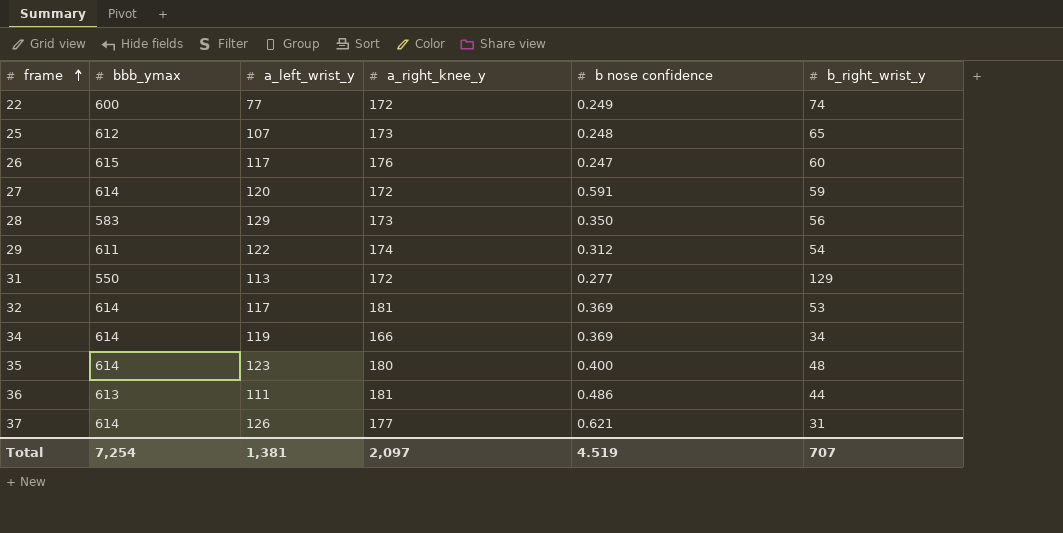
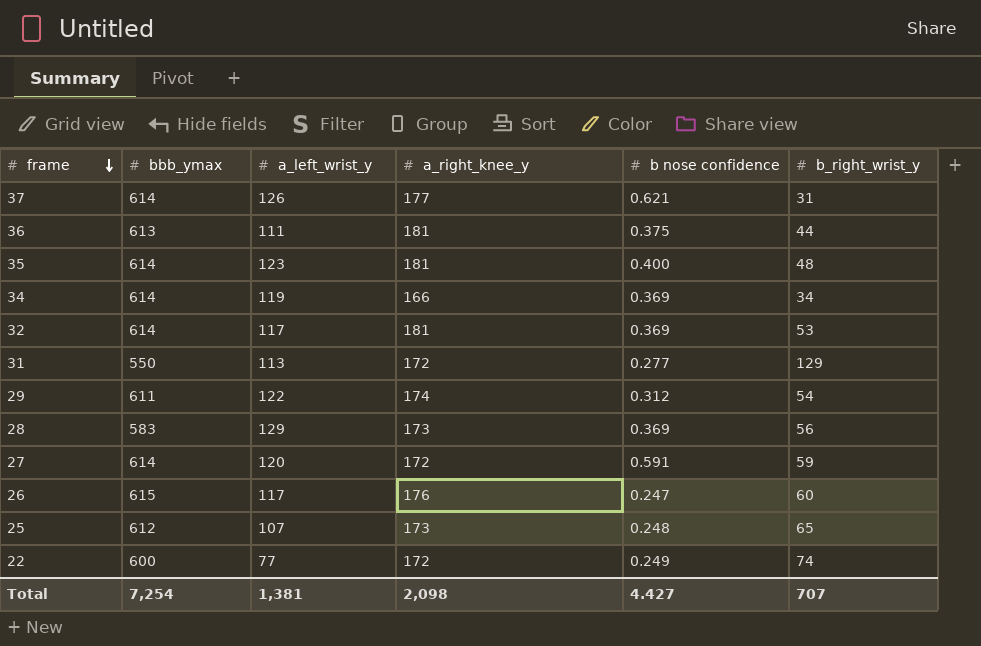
row order: frame ascending -> frame descending
36 | b nose confidence: 0.486 -> 0.375
35 | a_right_knee_y: 180 -> 181
28 | b nose confidence: 0.350 -> 0.369
Total | a_right_knee_y: 2,097 -> 2,098
Total | b nose confidence: 4.519 -> 4.427

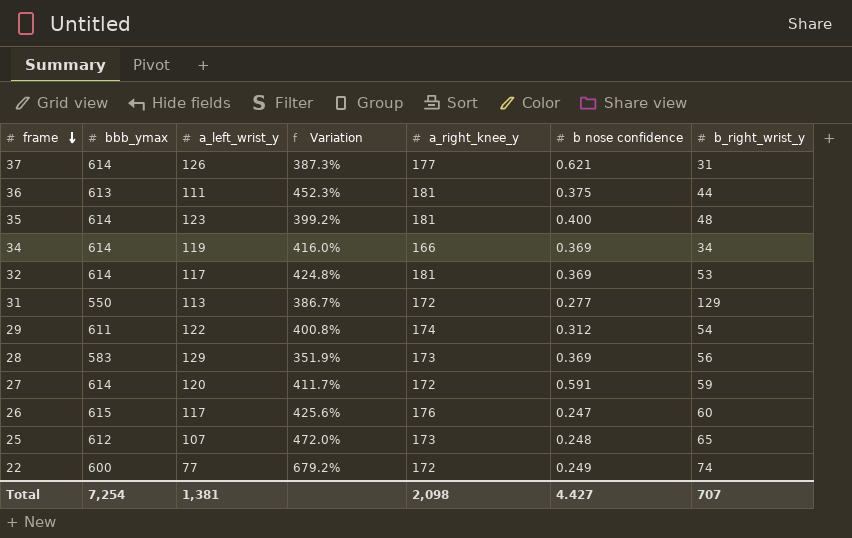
column Variation | formula: none -> ([bbb_ymax] - [a_left_wrist_y]) / [a_left_wrist_y]

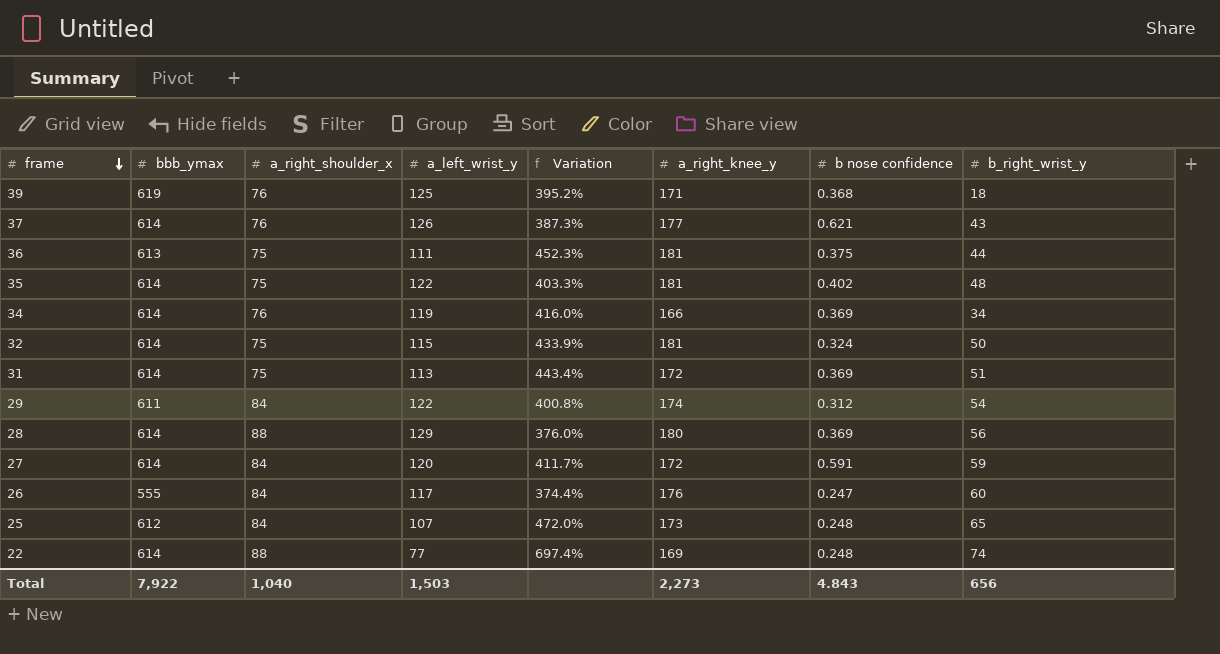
column a_right_shoulder_x | position: none -> 3
row 39: none -> 619 | 76 | 125 | 395.2% | 171 | 0.368 | 18
37 | b_right_wrist_y: 31 -> 43
35 | a_left_wrist_y: 123 -> 122
35 | Variation: 399.2% -> 403.3%
35 | b nose confidence: 0.400 -> 0.402
32 | a_left_wrist_y: 117 -> 115
32 | Variation: 424.8% -> 433.9%
32 | b nose confidence: 0.369 -> 0.324
32 | b_right_wrist_y: 53 -> 50
31 | bbb_ymax: 550 -> 614
31 | Variation: 386.7% -> 443.4%
31 | b nose confidence: 0.277 -> 0.369
31 | b_right_wrist_y: 129 -> 51
28 | bbb_ymax: 583 -> 614
28 | Variation: 351.9% -> 376.0%
28 | a_right_knee_y: 173 -> 180
26 | bbb_ymax: 615 -> 555
26 | Variation: 425.6% -> 374.4%
22 | bbb_ymax: 600 -> 614
22 | Variation: 679.2% -> 697.4%
22 | a_right_knee_y: 172 -> 169
22 | b nose confidence: 0.249 -> 0.248
Total | bbb_ymax: 7,254 -> 7,922
Total | a_left_wrist_y: 1,381 -> 1,503
Total | a_right_knee_y: 2,098 -> 2,273
Total | b nose confidence: 4.427 -> 4.843
Total | b_right_wrist_y: 707 -> 656

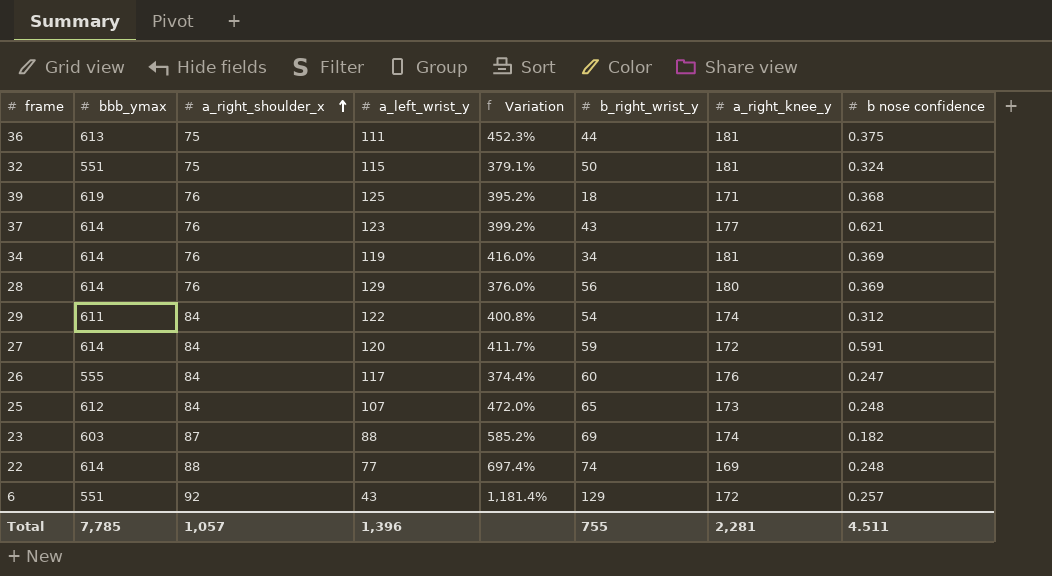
row order: frame descending -> a_right_shoulder_x ascending
column b_right_wrist_y | position: 8 -> 6
row 35: 614 | 75 | 122 | 403.3% | 181 | 0.402 | 48 -> none
row 31: 614 | 75 | 113 | 443.4% | 172 | 0.369 | 51 -> none
32 | bbb_ymax: 614 -> 551
32 | Variation: 433.9% -> 379.1%
37 | a_left_wrist_y: 126 -> 123
37 | Variation: 387.3% -> 399.2%
34 | a_right_knee_y: 166 -> 181
28 | a_right_shoulder_x: 88 -> 76
row 23: none -> 603 | 87 | 88 | 585.2% | 69 | 174 | 0.182
row 6: none -> 551 | 92 | 43 | 1,181.4% | 129 | 172 | 0.257
Total | bbb_ymax: 7,922 -> 7,785
Total | a_right_shoulder_x: 1,040 -> 1,057
Total | a_left_wrist_y: 1,503 -> 1,396
Total | b_right_wrist_y: 656 -> 755
Total | a_right_knee_y: 2,273 -> 2,281
Total | b nose confidence: 4.843 -> 4.511

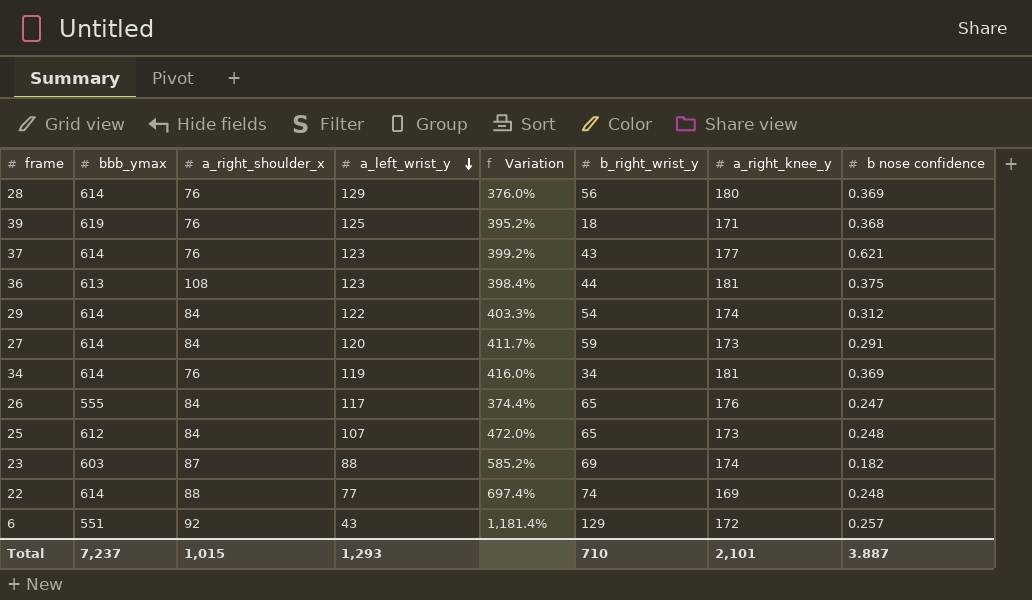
row order: a_right_shoulder_x ascending -> a_left_wrist_y descending
row 32: 551 | 75 | 115 | 379.1% | 50 | 181 | 0.324 -> none
36 | a_right_shoulder_x: 75 -> 108
36 | a_left_wrist_y: 111 -> 123
36 | Variation: 452.3% -> 398.4%
29 | bbb_ymax: 611 -> 614
29 | Variation: 400.8% -> 403.3%
27 | a_right_knee_y: 172 -> 173
27 | b nose confidence: 0.591 -> 0.291
26 | b_right_wrist_y: 60 -> 65
Total | bbb_ymax: 7,785 -> 7,237
Total | a_right_shoulder_x: 1,057 -> 1,015
Total | a_left_wrist_y: 1,396 -> 1,293
Total | b_right_wrist_y: 755 -> 710
Total | a_right_knee_y: 2,281 -> 2,101
Total | b nose confidence: 4.511 -> 3.887

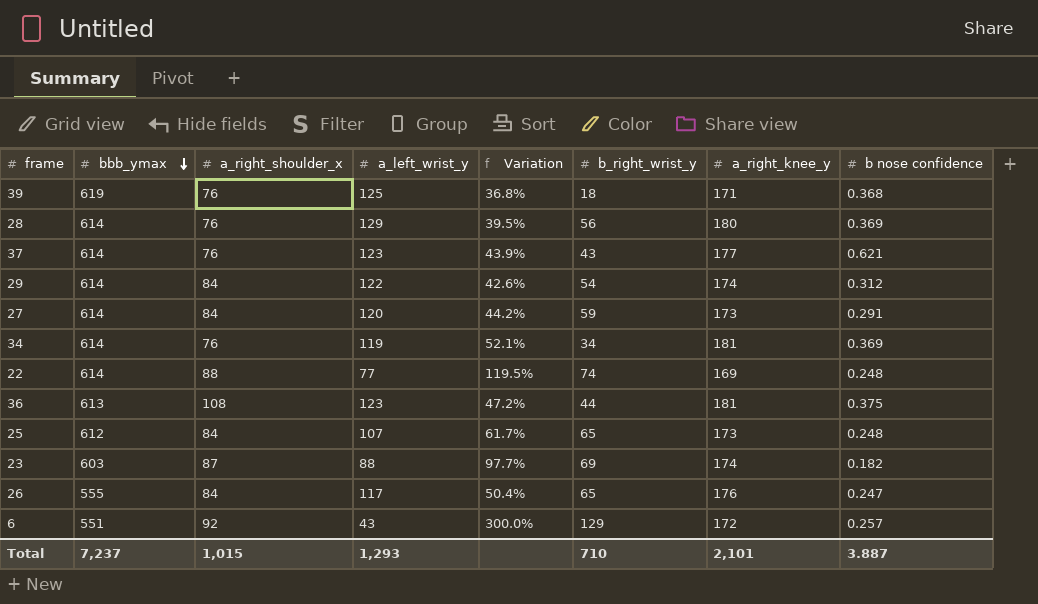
row order: a_left_wrist_y descending -> bbb_ymax descending
column Variation | formula: ([bbb_ymax] - [a_left_wrist_y]) / [a_left_wrist_y] -> ([a_right_knee_y] - [a_left_wrist_y]) / [a_left_wrist_y]

